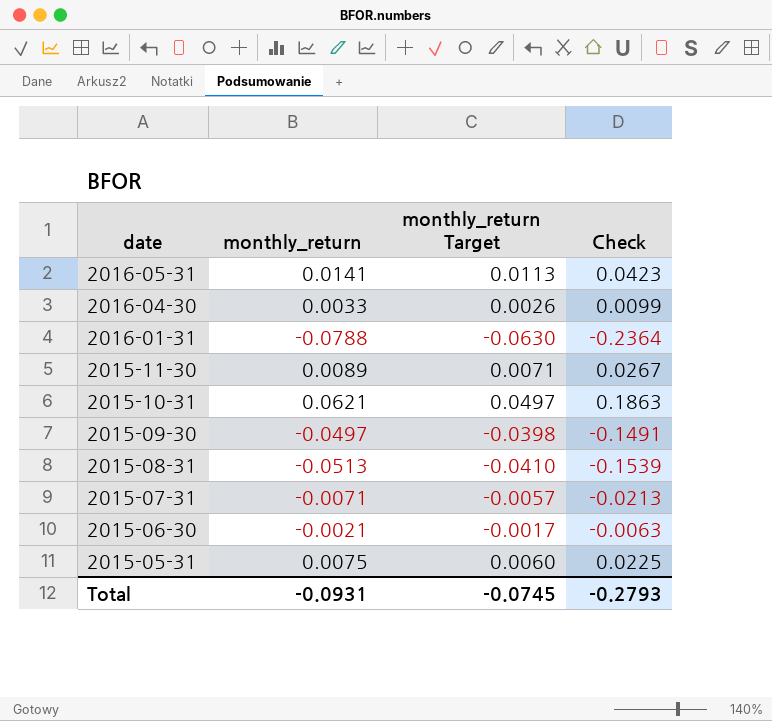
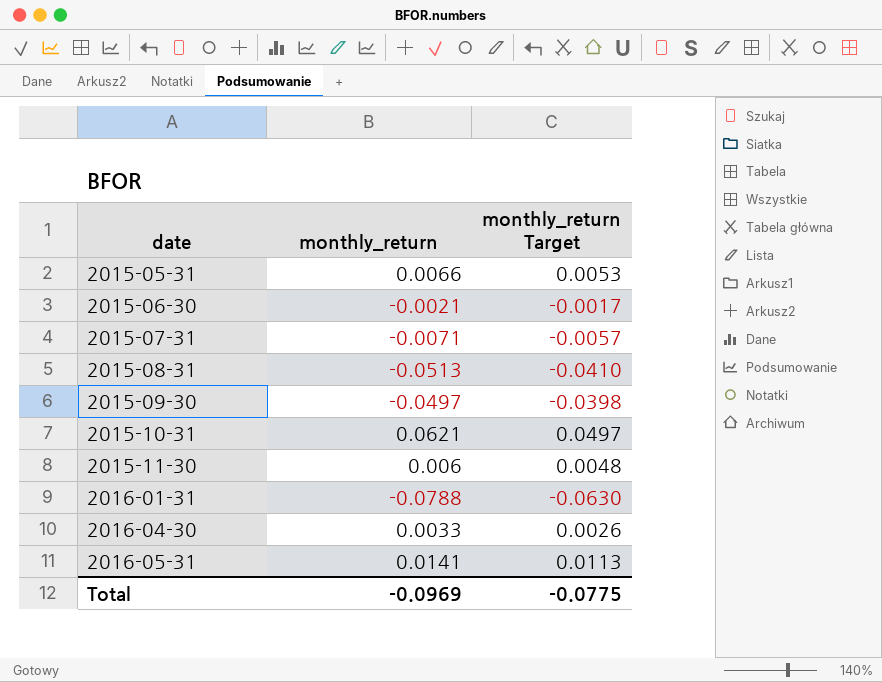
row order: date descending -> date ascending
column Check | formula: [monthly_return] * 3 -> none
2015-05-31 | monthly_return: 0.0075 -> 0.0066
2015-05-31 | monthly_return Target: 0.0060 -> 0.0053
2015-11-30 | monthly_return: 0.0089 -> 0.006
2015-11-30 | monthly_return Target: 0.0071 -> 0.0048
Total | monthly_return: -0.0931 -> -0.0969
Total | monthly_return Target: -0.0745 -> -0.0775

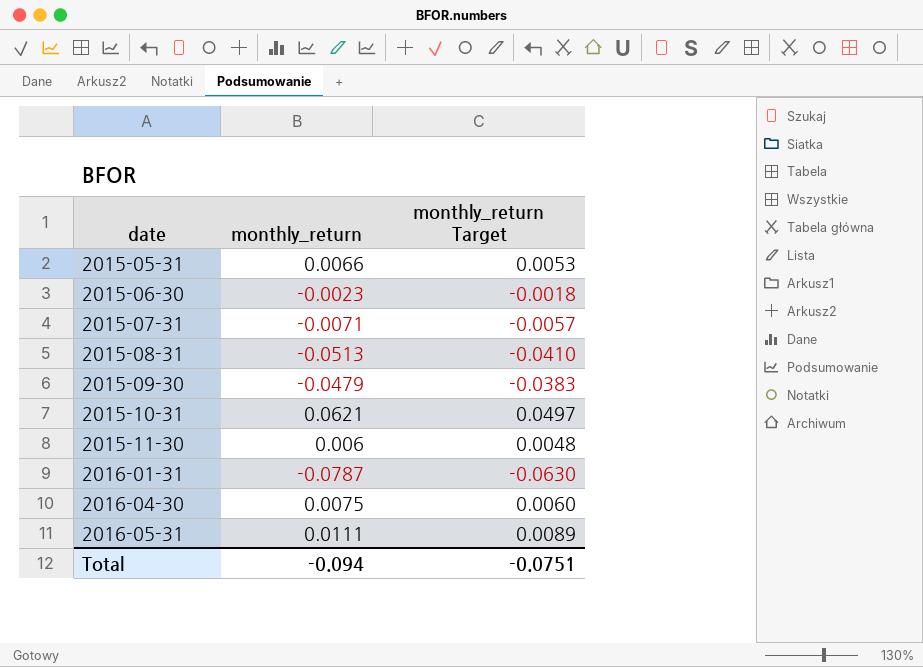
2015-06-30 | monthly_return: -0.0021 -> -0.0023
2015-06-30 | monthly_return Target: -0.0017 -> -0.0018
2015-09-30 | monthly_return: -0.0497 -> -0.0479
2015-09-30 | monthly_return Target: -0.0398 -> -0.0383
2016-01-31 | monthly_return: -0.0788 -> -0.0787
2016-04-30 | monthly_return: 0.0033 -> 0.0075
2016-04-30 | monthly_return Target: 0.0026 -> 0.0060
2016-05-31 | monthly_return: 0.0141 -> 0.0111
2016-05-31 | monthly_return Target: 0.0113 -> 0.0089
Total | monthly_return: -0.0969 -> -0.094
Total | monthly_return Target: -0.0775 -> -0.0751

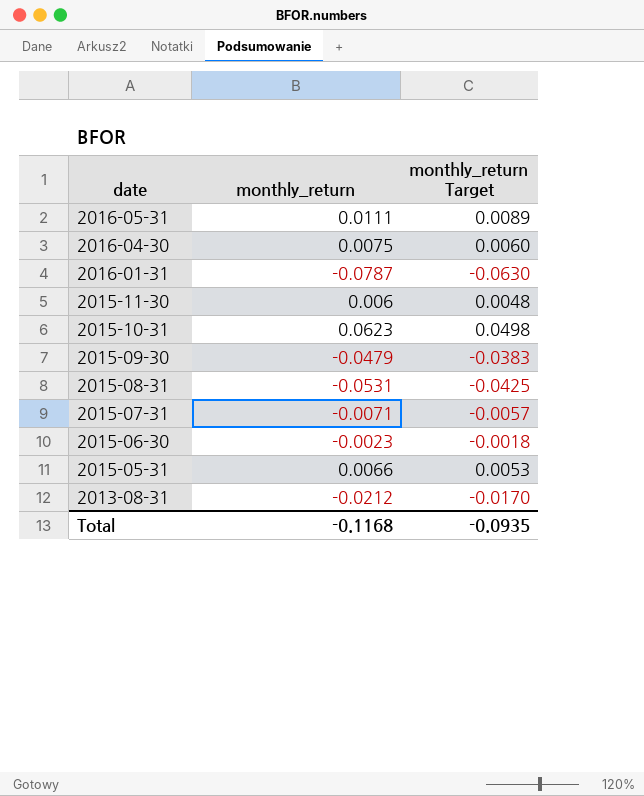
row order: date ascending -> date descending
2015-10-31 | monthly_return: 0.0621 -> 0.0623
2015-10-31 | monthly_return Target: 0.0497 -> 0.0498
2015-08-31 | monthly_return: -0.0513 -> -0.0531
2015-08-31 | monthly_return Target: -0.0410 -> -0.0425
row 2013-08-31: none -> -0.0212 | -0.0170
Total | monthly_return: -0.094 -> -0.1168
Total | monthly_return Target: -0.0751 -> -0.0935

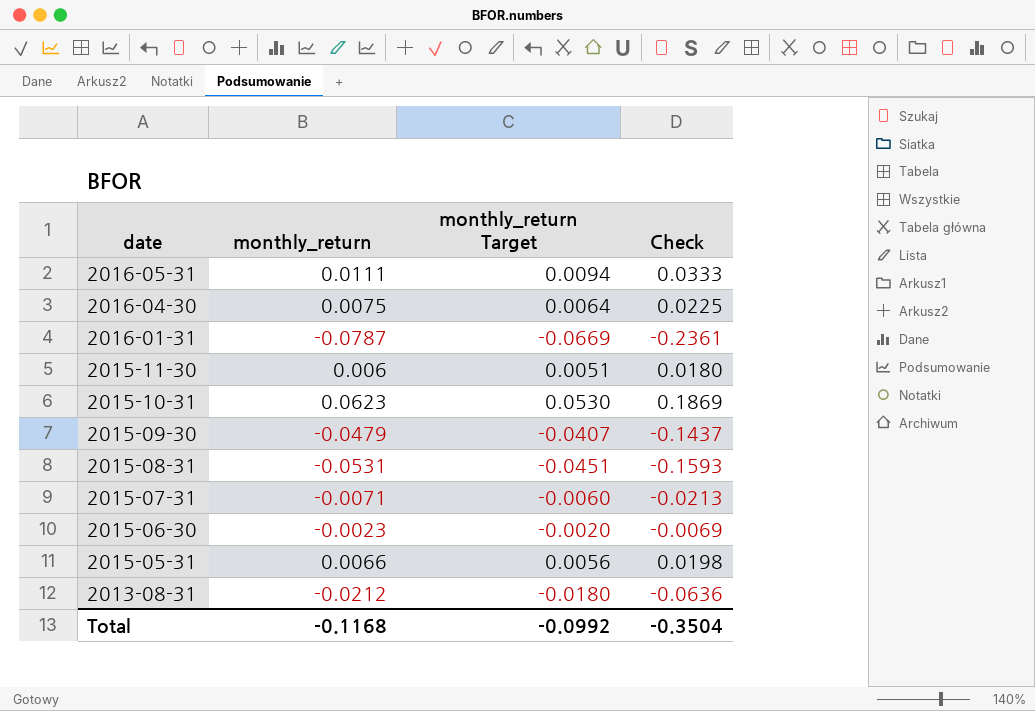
column monthly_return Target | formula: [monthly_return] * 0.8 -> [monthly_return] * 0.85
column Check | formula: none -> [monthly_return] * 3
Total | monthly_return Target: -0.0935 -> -0.0992

